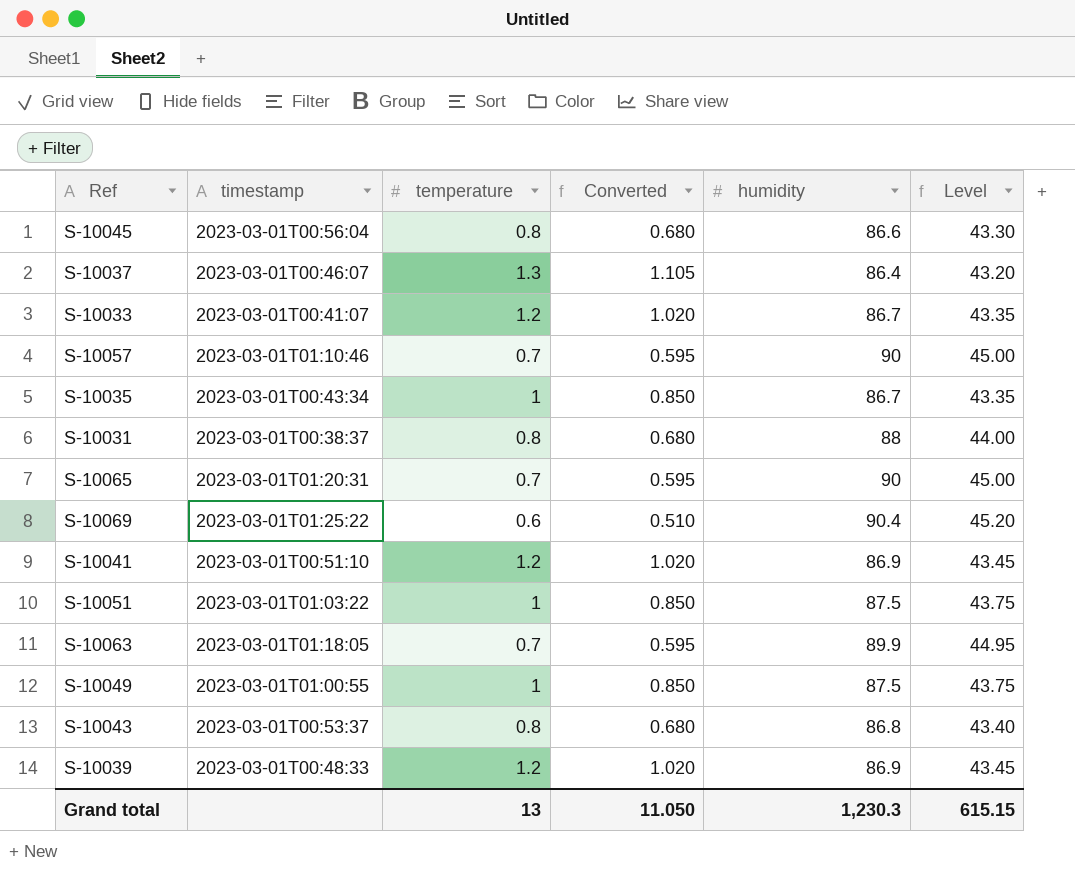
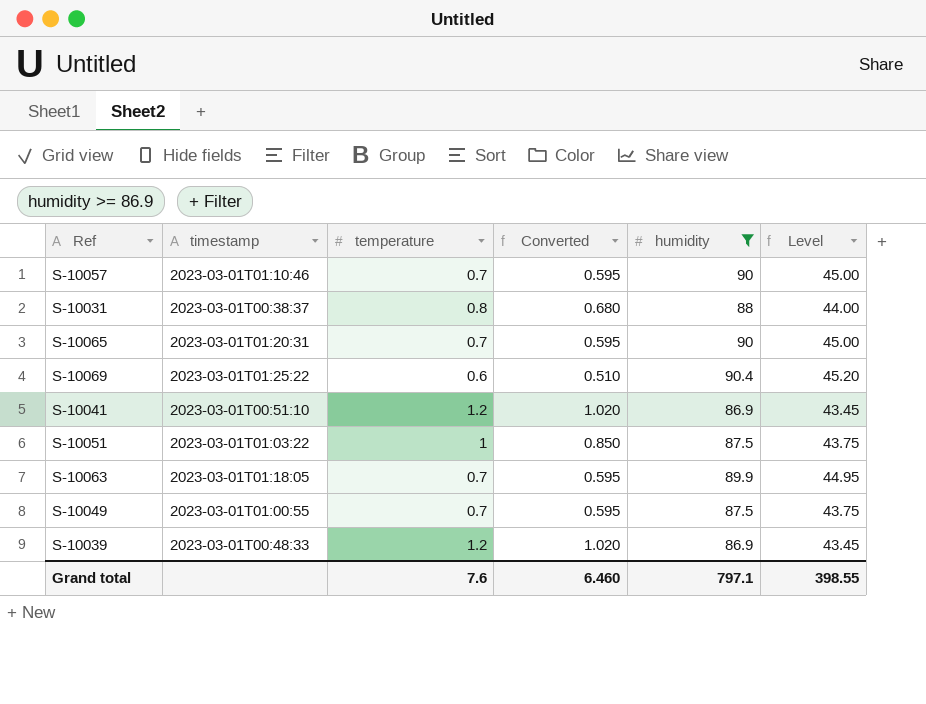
filter: none -> humidity >= 86.9
S-10049 | temperature: 1 -> 0.7
S-10049 | Converted: 0.850 -> 0.595
Grand total | temperature: 13 -> 7.6
Grand total | Converted: 11.050 -> 6.460
Grand total | humidity: 1,230.3 -> 797.1
Grand total | Level: 615.15 -> 398.55

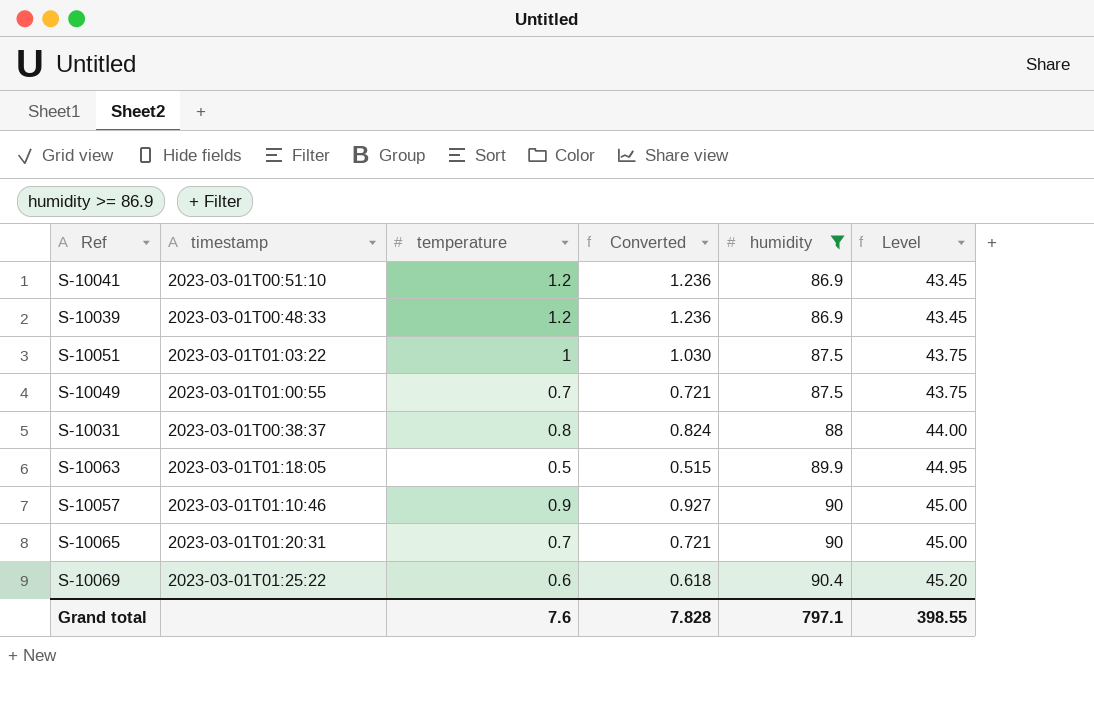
row order: none -> humidity ascending
column Converted | formula: [temperature] * 0.85 -> [temperature] * 1.03
S-10063 | temperature: 0.7 -> 0.5
S-10057 | temperature: 0.7 -> 0.9
Grand total | Converted: 6.460 -> 7.828

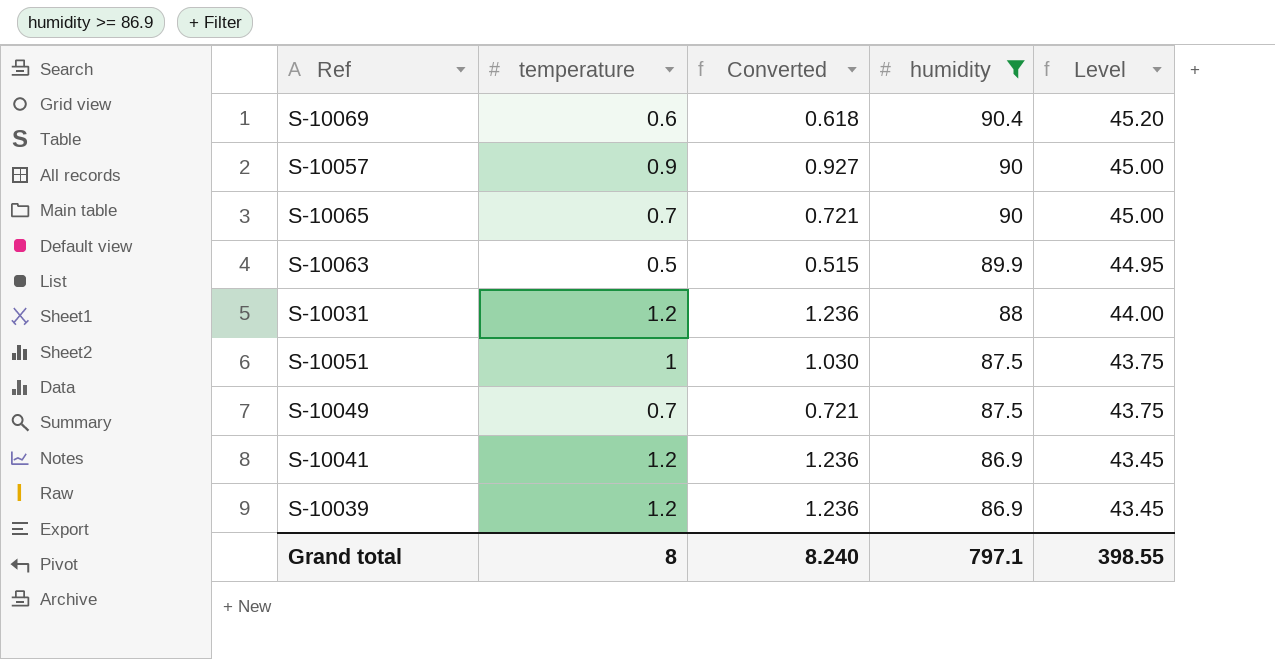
row order: humidity ascending -> humidity descending
column timestamp | position: 2 -> none
S-10031 | temperature: 0.8 -> 1.2
S-10031 | Converted: 0.824 -> 1.236
Grand total | temperature: 7.6 -> 8
Grand total | Converted: 7.828 -> 8.240

